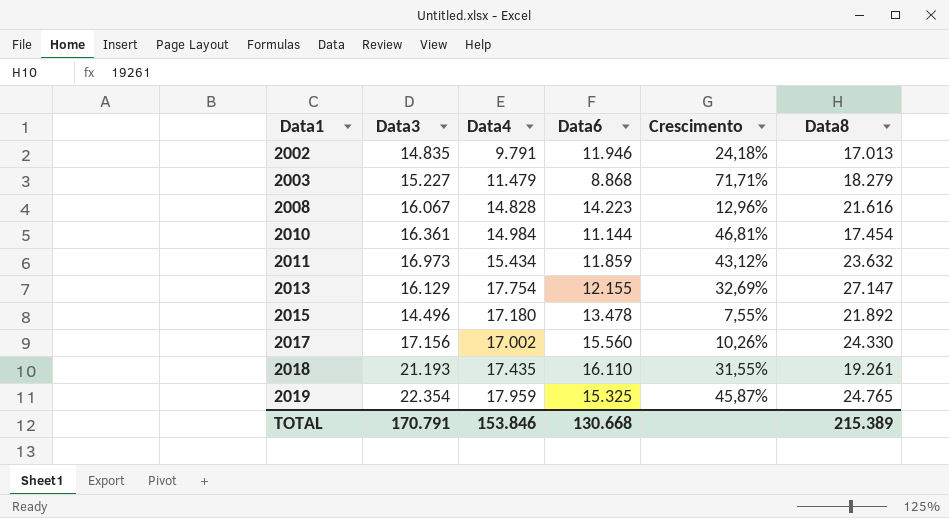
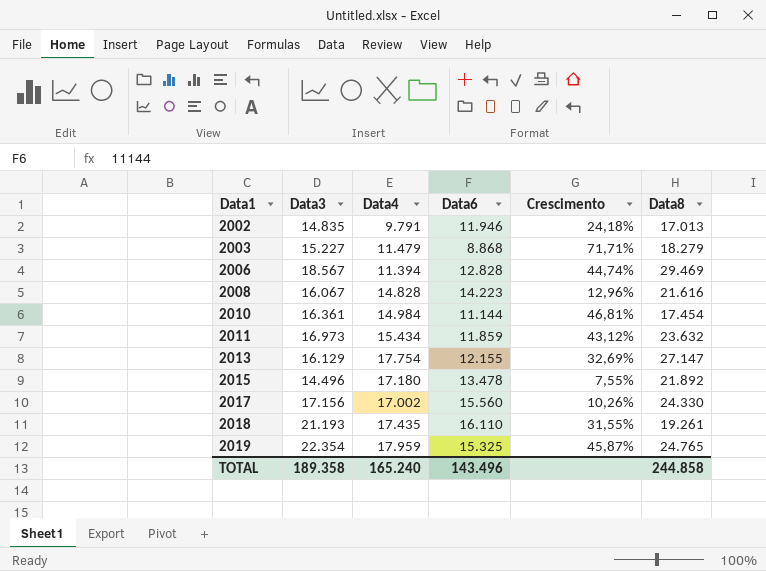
row 2006: none -> 18.567 | 11.394 | 12.828 | 44,74% | 29.469
TOTAL | Data3: 170.791 -> 189.358
TOTAL | Data4: 153.846 -> 165.240
TOTAL | Data6: 130.668 -> 143.496
TOTAL | Data8: 215.389 -> 244.858

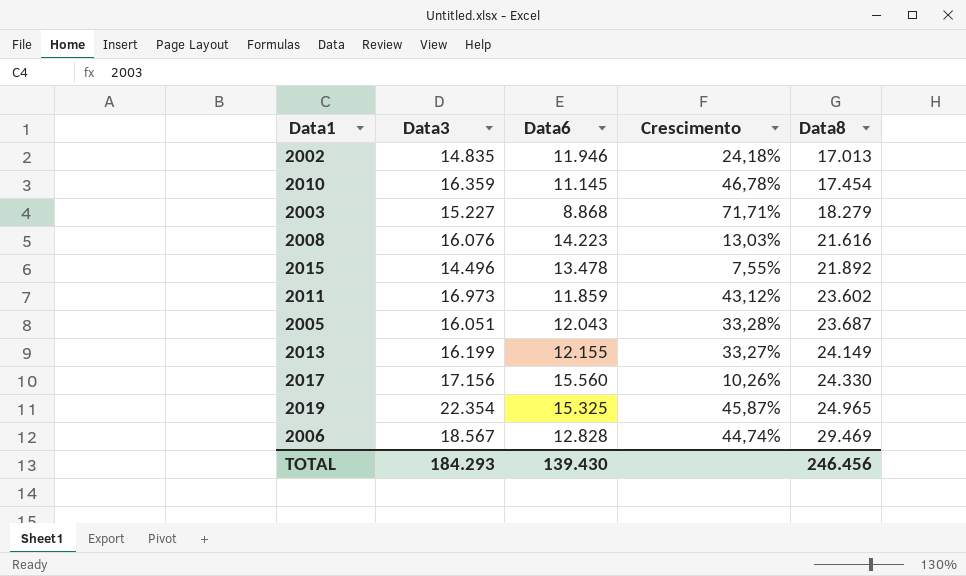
row order: Data1 ascending -> Data8 ascending
column Data4 | position: 3 -> none
row 2018: 21.193 | 17.435 | 16.110 | 31,55% | 19.261 -> none
2010 | Data3: 16.361 -> 16.359
2010 | Data6: 11.144 -> 11.145
2010 | Crescimento: 46,81% -> 46,78%
2008 | Data3: 16.067 -> 16.076
2008 | Crescimento: 12,96% -> 13,03%
2011 | Data8: 23.632 -> 23.602
row 2005: none -> 16.051 | 12.043 | 33,28% | 23.687
2013 | Data3: 16.129 -> 16.199
2013 | Crescimento: 32,69% -> 33,27%
2013 | Data8: 27.147 -> 24.149
2019 | Data8: 24.765 -> 24.965
TOTAL | Data3: 189.358 -> 184.293
TOTAL | Data6: 143.496 -> 139.430
TOTAL | Data8: 244.858 -> 246.456

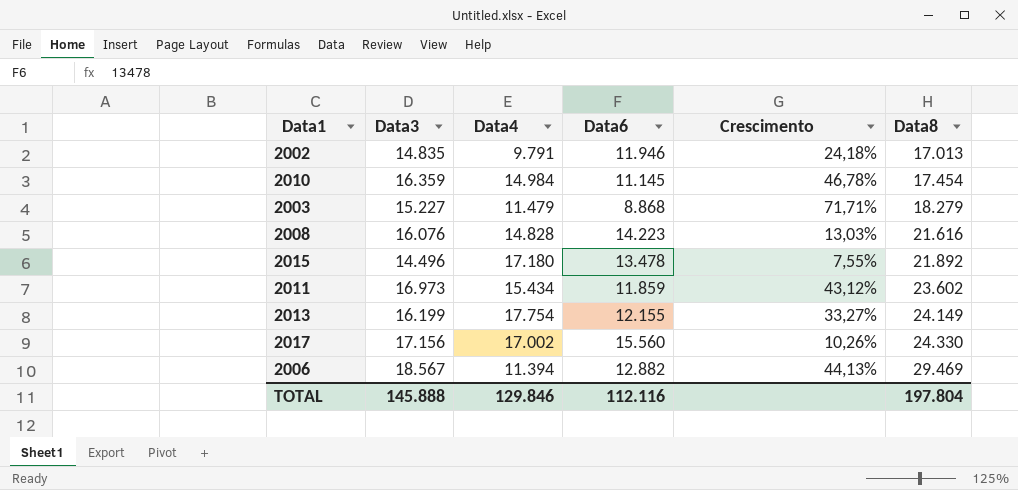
column Data4 | position: none -> 3
row 2005: 16.051 | 12.043 | 33,28% | 23.687 -> none
row 2019: 22.354 | 15.325 | 45,87% | 24.965 -> none
2006 | Data6: 12.828 -> 12.882
2006 | Crescimento: 44,74% -> 44,13%
TOTAL | Data3: 184.293 -> 145.888
TOTAL | Data6: 139.430 -> 112.116
TOTAL | Data8: 246.456 -> 197.804

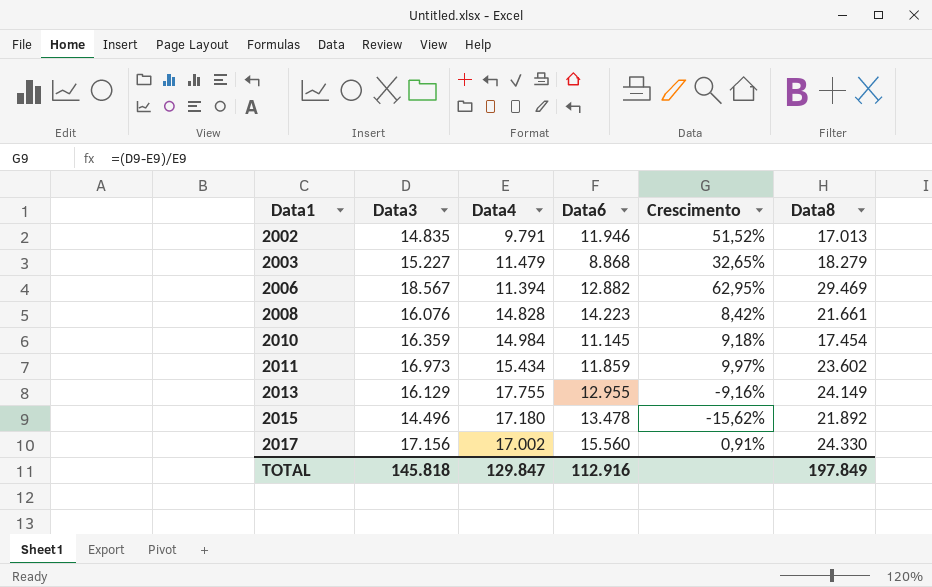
row order: Data8 ascending -> Data1 ascending
column Crescimento | formula: ([Data3] - [Data6]) / [Data6] -> ([Data3] - [Data4]) / [Data4]
2008 | Data8: 21.616 -> 21.661
2013 | Data3: 16.199 -> 16.129
2013 | Data4: 17.754 -> 17.755
2013 | Data6: 12.155 -> 12.955
TOTAL | Data3: 145.888 -> 145.818
TOTAL | Data4: 129.846 -> 129.847
TOTAL | Data6: 112.116 -> 112.916
TOTAL | Data8: 197.804 -> 197.849

